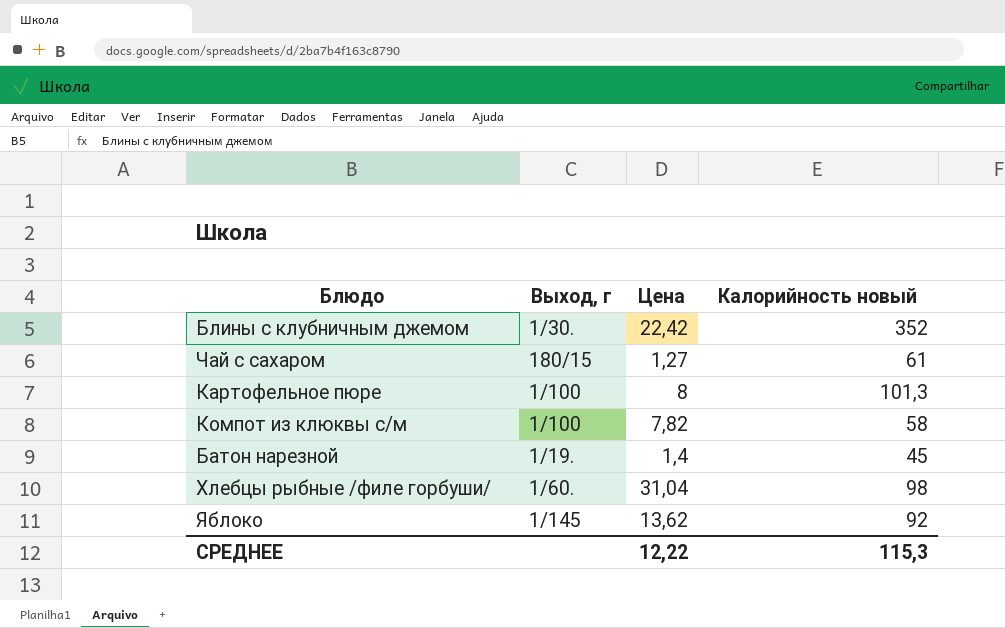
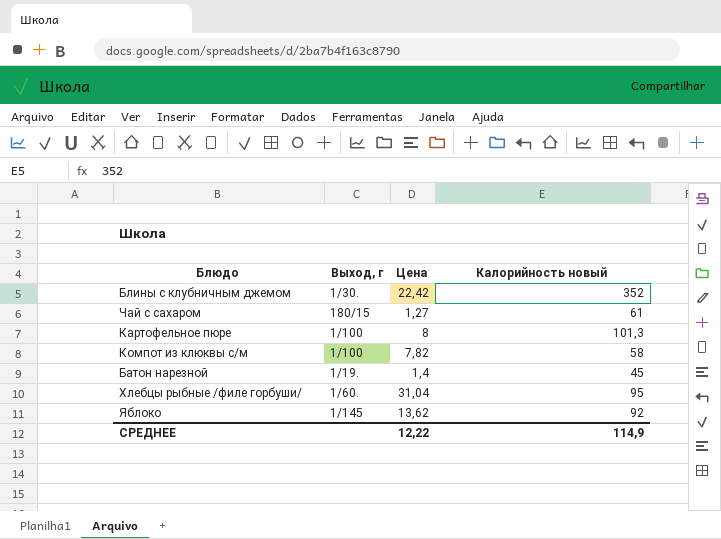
Хлебцы рыбные /филе горбуши/ | Калорийность новый: 98 -> 95
СРЕДНЕЕ | Калорийность новый: 115,3 -> 114,9

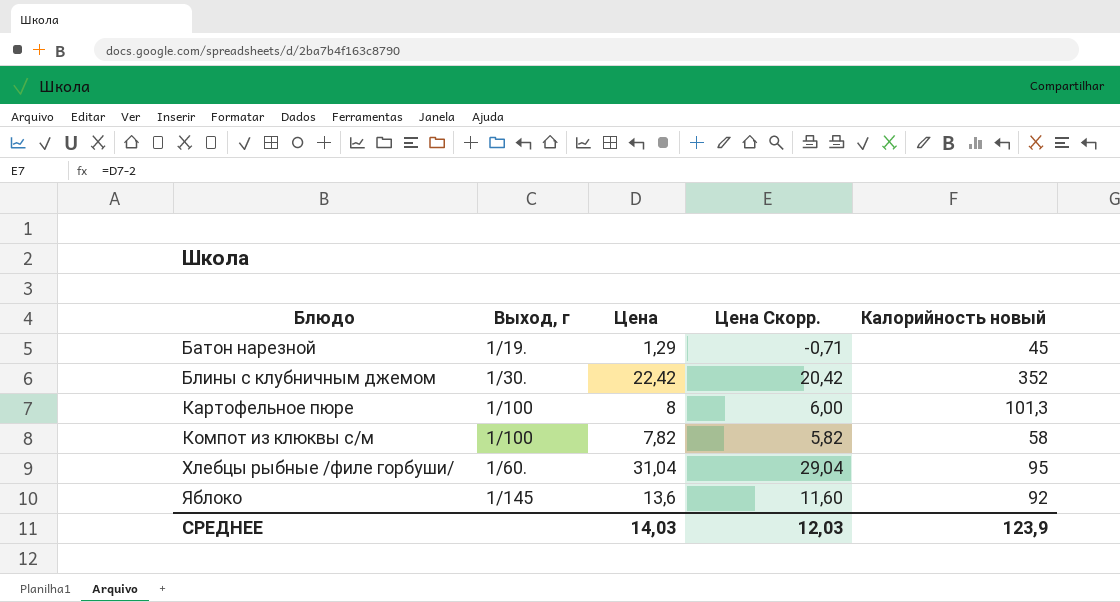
row order: none -> Блюдо ascending
column Цена Скорр. | formula: none -> [Цена] - 2
row Чай с сахаром: 180/15 | 1,27 | 61 -> none
Батон нарезной | Цена: 1,4 -> 1,29
Яблоко | Цена: 13,62 -> 13,6
СРЕДНЕЕ | Цена: 12,22 -> 14,03
СРЕДНЕЕ | Калорийность новый: 114,9 -> 123,9

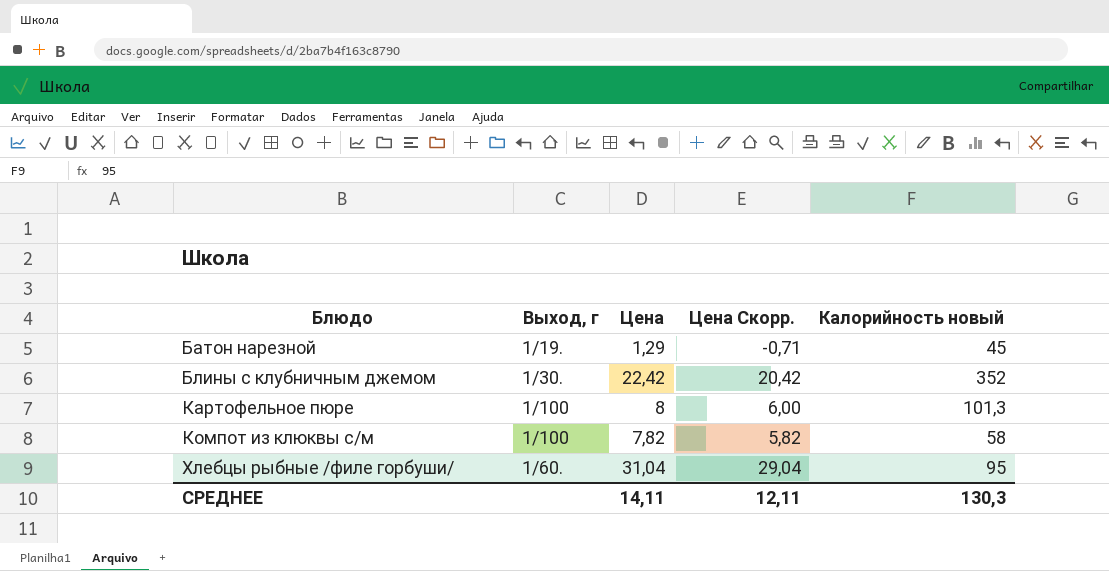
row Яблоко: 1/145 | 13,6 | 11,60 | 92 -> none
СРЕДНЕЕ | Цена: 14,03 -> 14,11
СРЕДНЕЕ | Цена Скорр.: 12,03 -> 12,11
СРЕДНЕЕ | Калорийность новый: 123,9 -> 130,3

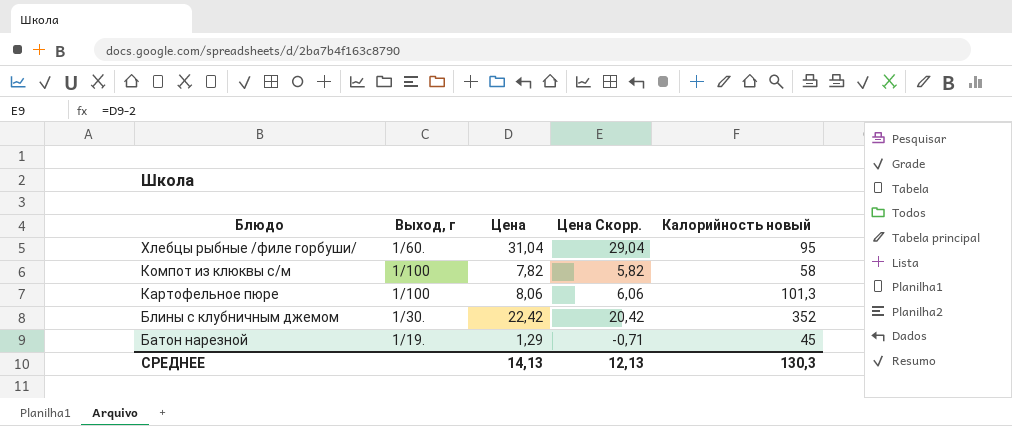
row order: Блюдо ascending -> Блюдо descending
Картофельное пюре | Цена: 8 -> 8,06
Картофельное пюре | Цена Скорр.: 6,00 -> 6,06
СРЕДНЕЕ | Цена: 14,11 -> 14,13
СРЕДНЕЕ | Цена Скорр.: 12,11 -> 12,13

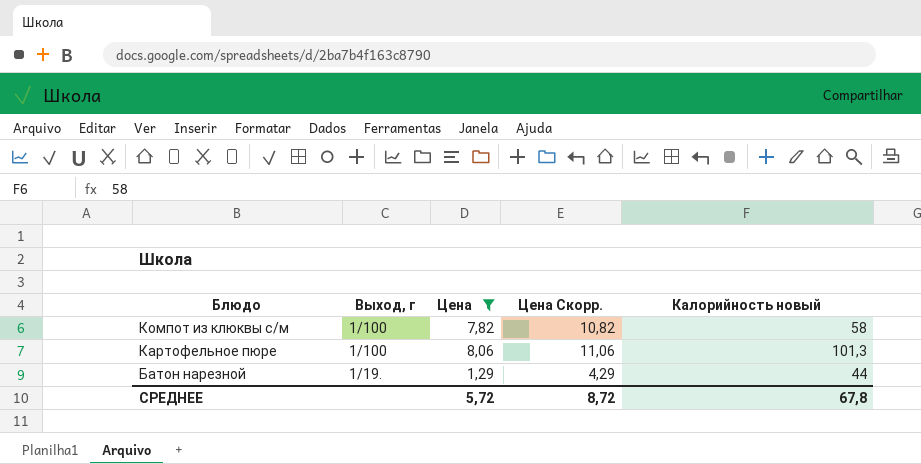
filter: none -> Цена <= 8,06
column Цена Скорр. | formula: [Цена] - 2 -> [Цена] + 3
Батон нарезной | Калорийность новый: 45 -> 44
СРЕДНЕЕ | Цена: 14,13 -> 5,72
СРЕДНЕЕ | Цена Скорр.: 12,13 -> 8,72
СРЕДНЕЕ | Калорийность новый: 130,3 -> 67,8

